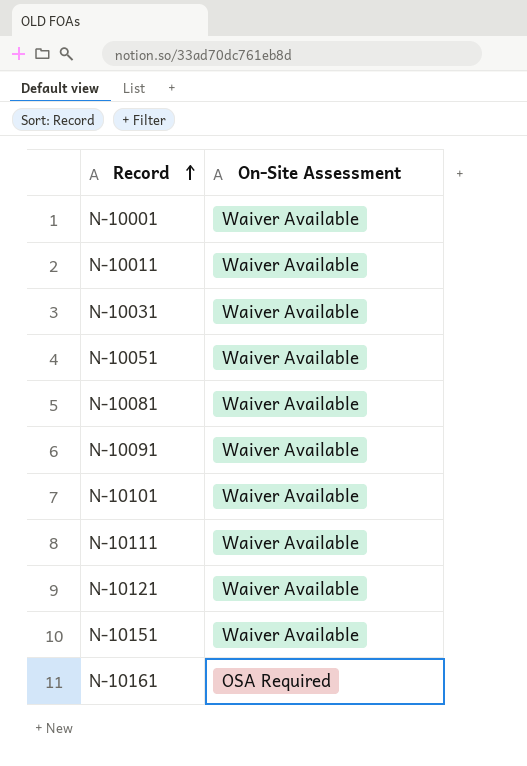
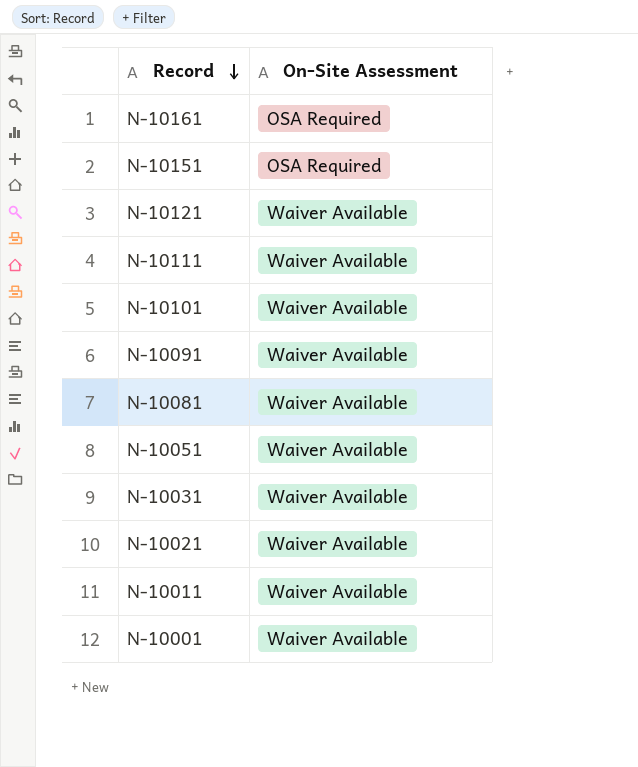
row order: Record ascending -> Record descending
N-10151 | On-Site Assessment: Waiver Available -> OSA Required
row N-10021: none -> Waiver Available

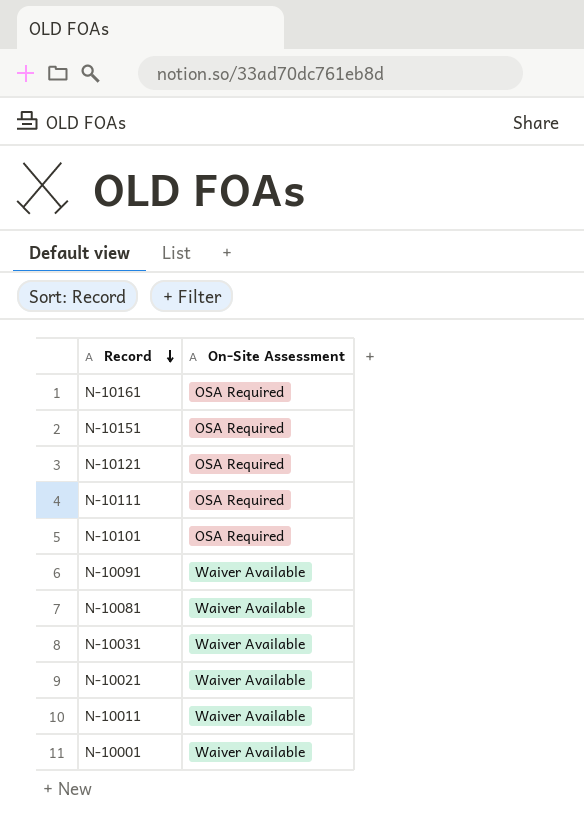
row N-10051: Waiver Available -> none
N-10121 | On-Site Assessment: Waiver Available -> OSA Required
N-10111 | On-Site Assessment: Waiver Available -> OSA Required
N-10101 | On-Site Assessment: Waiver Available -> OSA Required

